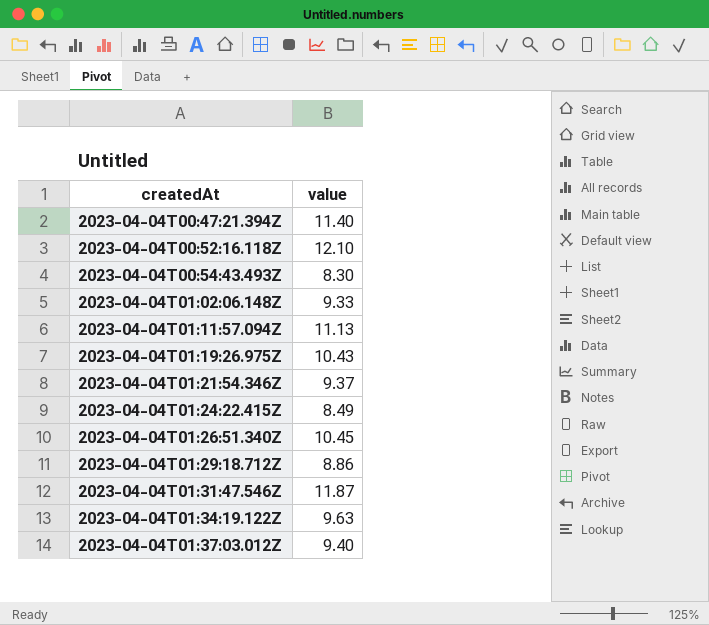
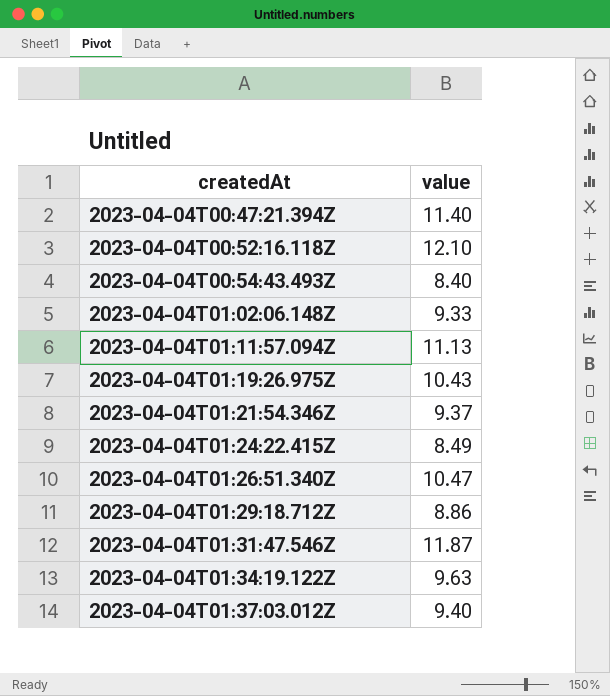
2023-04-04T00:54:43.493Z | value: 8.30 -> 8.40
2023-04-04T01:26:51.340Z | value: 10.45 -> 10.47

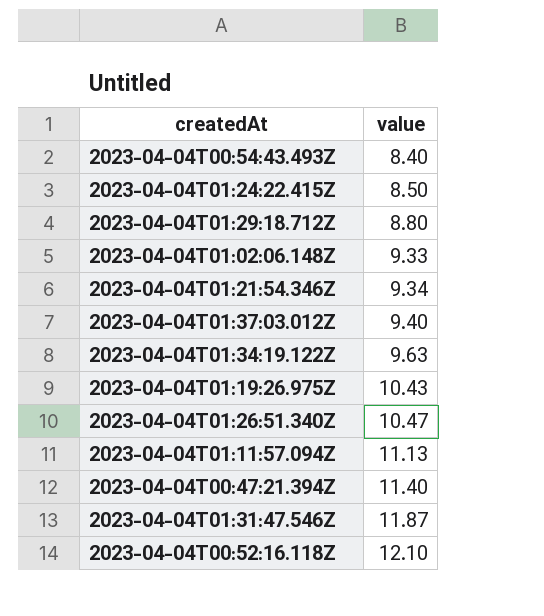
row order: createdAt ascending -> value ascending
2023-04-04T01:24:22.415Z | value: 8.49 -> 8.50
2023-04-04T01:29:18.712Z | value: 8.86 -> 8.80
2023-04-04T01:21:54.346Z | value: 9.37 -> 9.34

